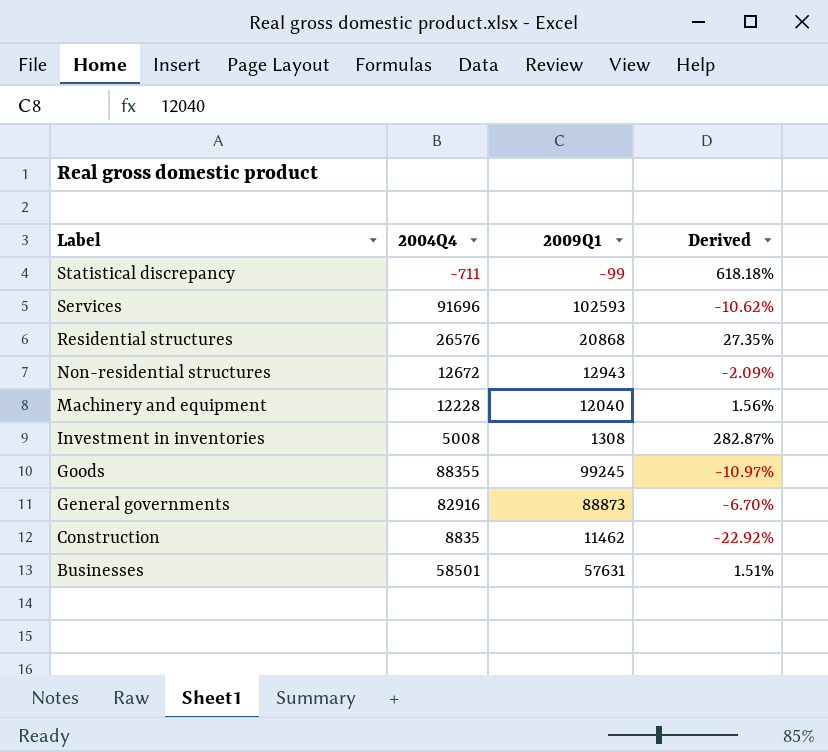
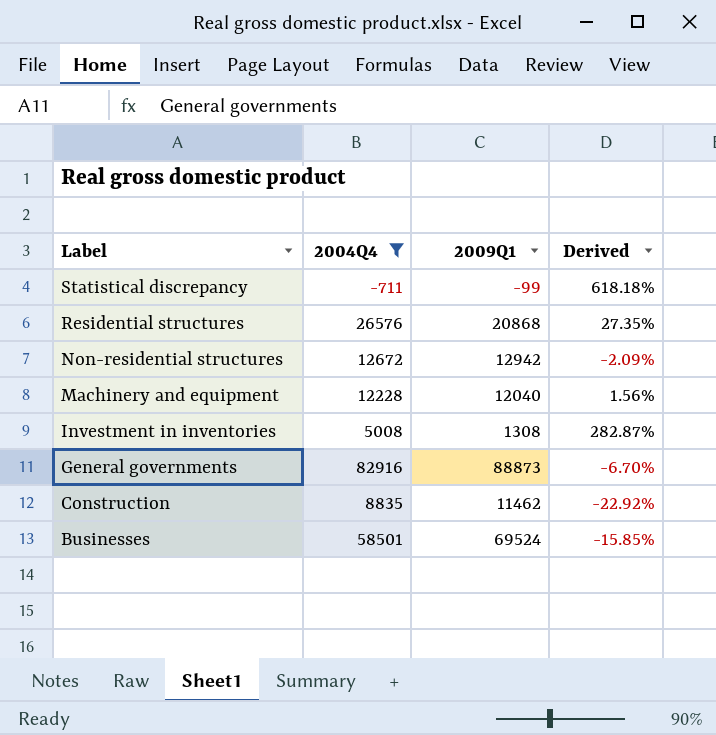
filter: none -> 2004Q4 <= 82916
Non-residential structures | 2009Q1: 12943 -> 12942
Businesses | 2009Q1: 57631 -> 69524
Businesses | Derived: 1.51% -> -15.85%

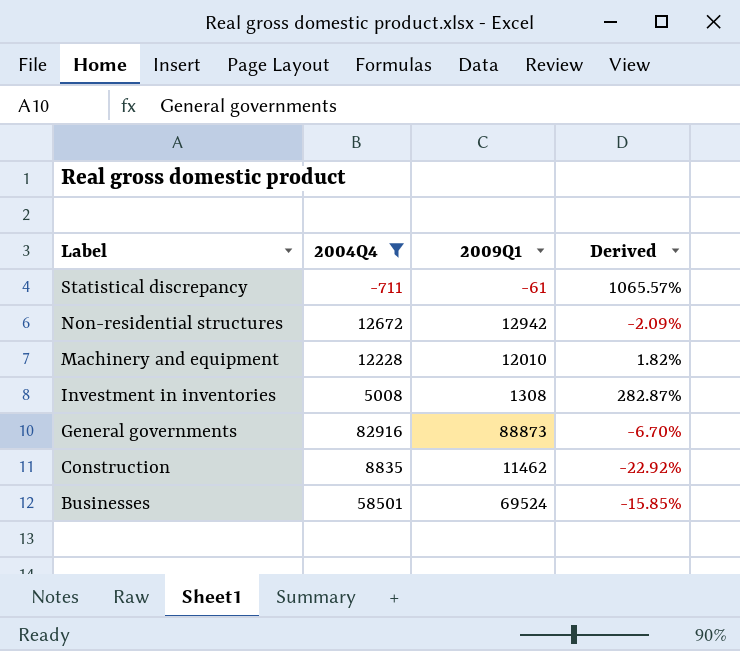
row Residential structures: 26576 | 20868 | 27.35% -> none
Statistical discrepancy | 2009Q1: -99 -> -61
Statistical discrepancy | Derived: 618.18% -> 1065.57%
Machinery and equipment | 2009Q1: 12040 -> 12010
Machinery and equipment | Derived: 1.56% -> 1.82%

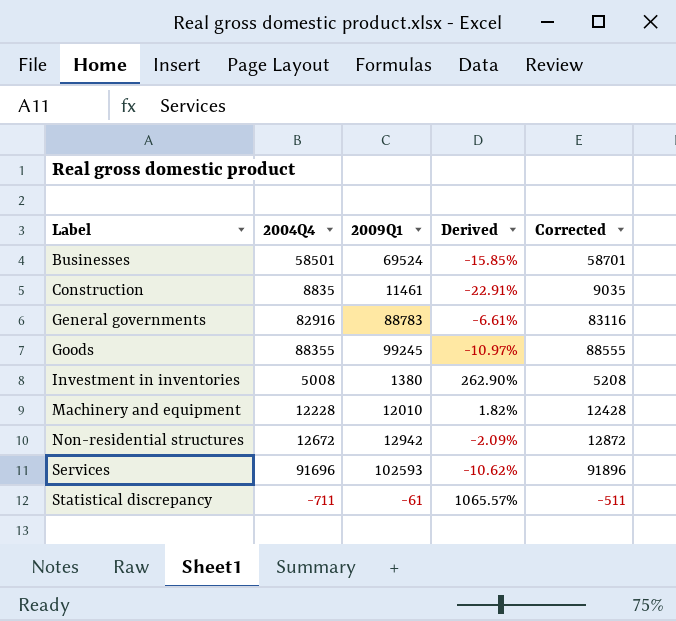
filter: 2004Q4 <= 82916 -> none
row order: Label descending -> Label ascending
column Corrected | formula: none -> [2004Q4] + 200
Construction | 2009Q1: 11462 -> 11461
Construction | Derived: -22.92% -> -22.91%
General governments | 2009Q1: 88873 -> 88783
General governments | Derived: -6.70% -> -6.61%
Investment in inventories | 2009Q1: 1308 -> 1380
Investment in inventories | Derived: 282.87% -> 262.90%

